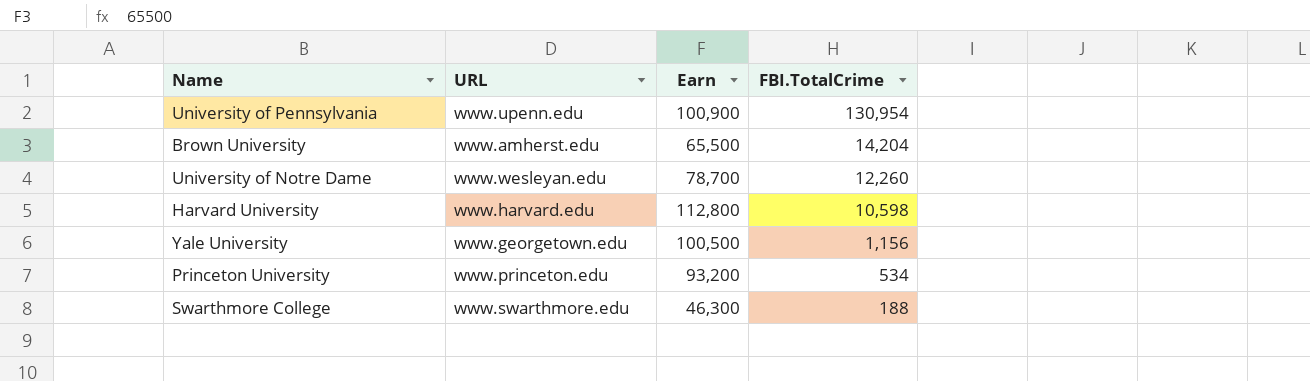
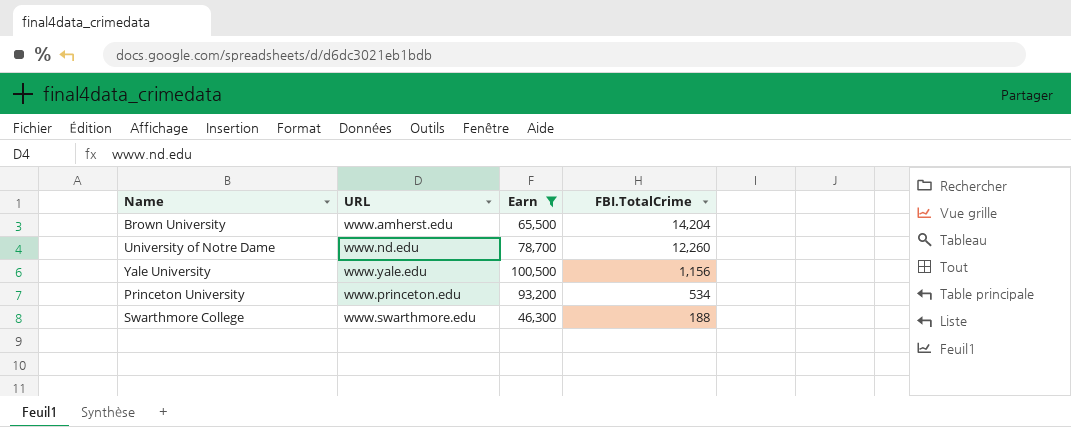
filter: none -> Earn <= 100,500
University of Notre Dame | URL: www.wesleyan.edu -> www.nd.edu
Yale University | URL: www.georgetown.edu -> www.yale.edu

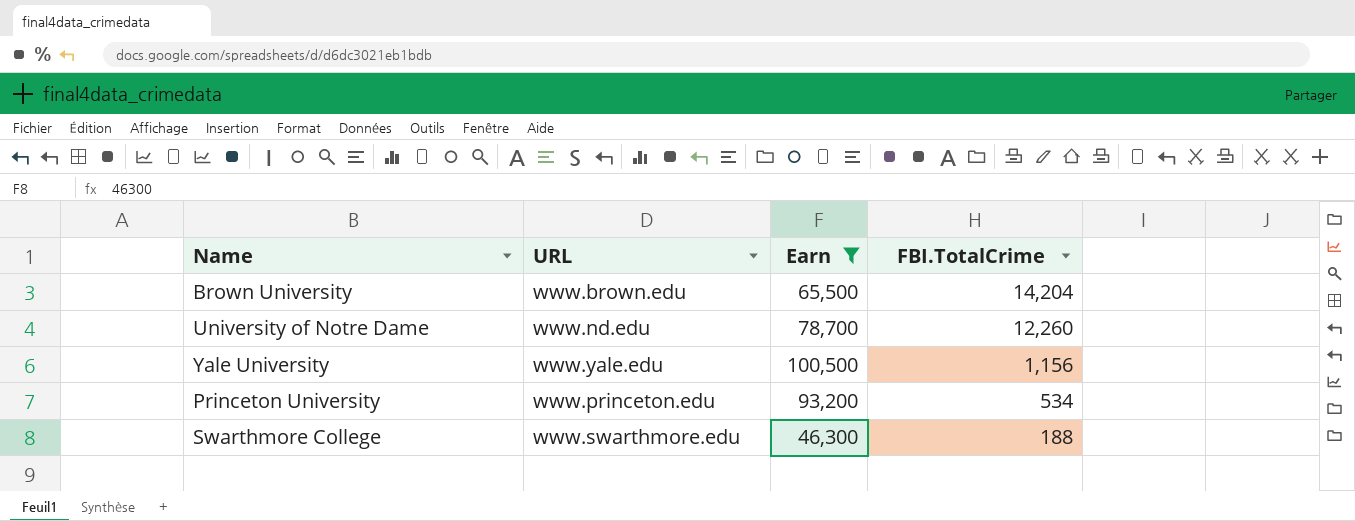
Brown University | URL: www.amherst.edu -> www.brown.edu

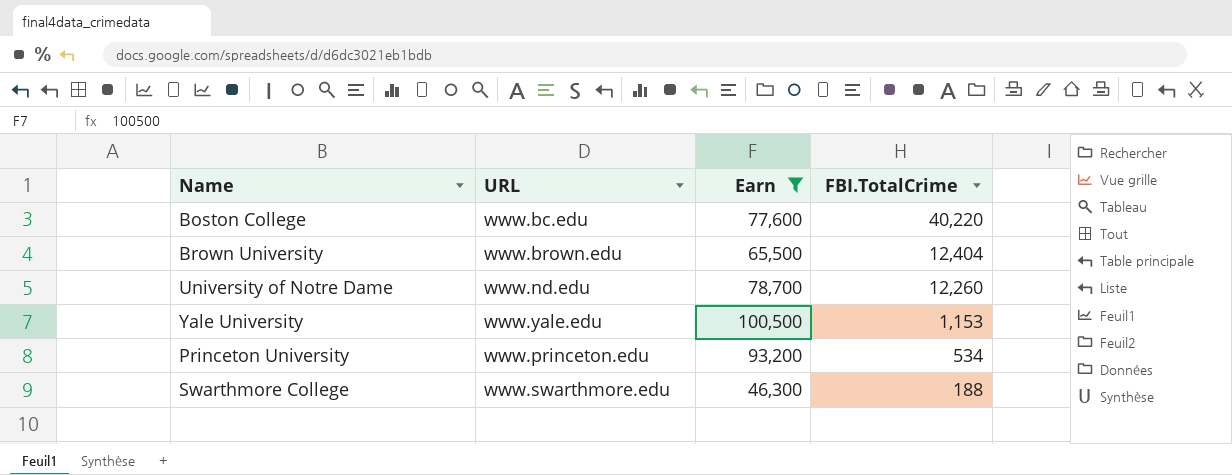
row Boston College: none -> www.bc.edu | 77,600 | 40,220
Brown University | FBI.TotalCrime: 14,204 -> 12,404
Yale University | FBI.TotalCrime: 1,156 -> 1,153

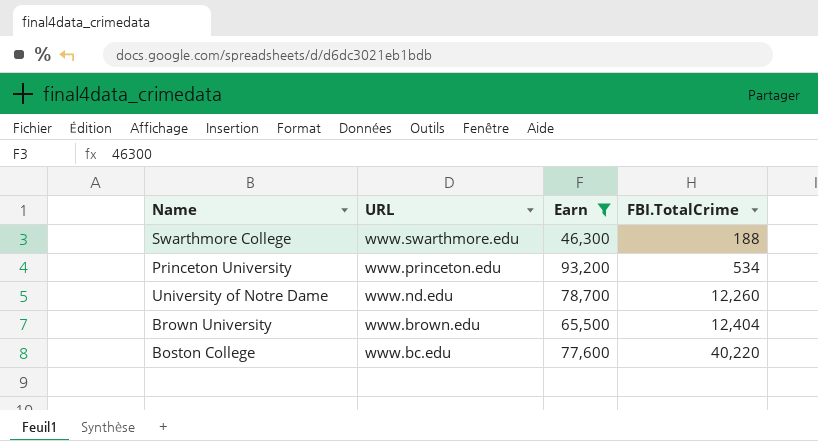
row order: FBI.TotalCrime descending -> URL descending
row Yale University: www.yale.edu | 100,500 | 1,153 -> none

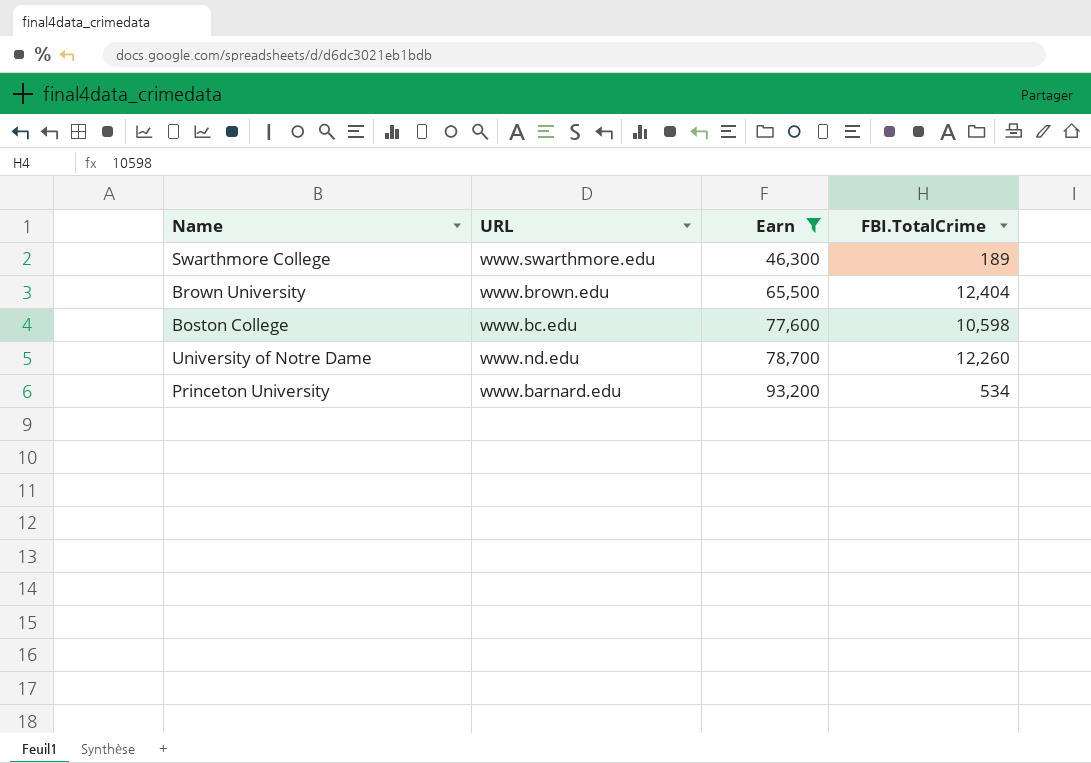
row order: URL descending -> Earn ascending
Swarthmore College | FBI.TotalCrime: 188 -> 189
Boston College | FBI.TotalCrime: 40,220 -> 10,598
Princeton University | URL: www.princeton.edu -> www.barnard.edu

